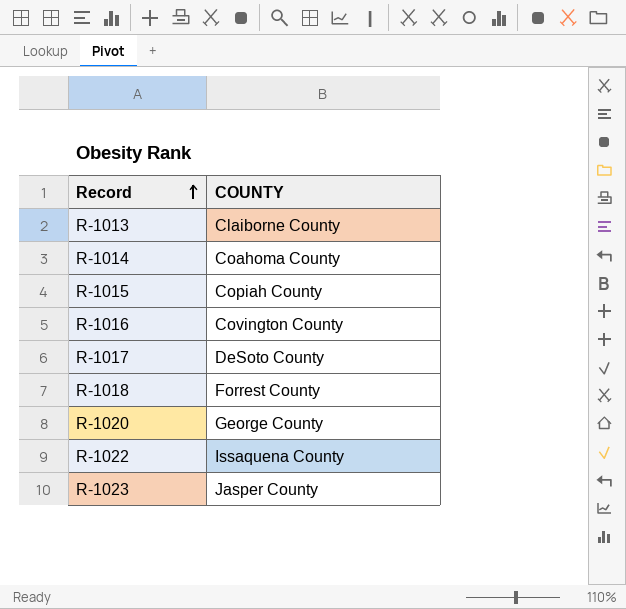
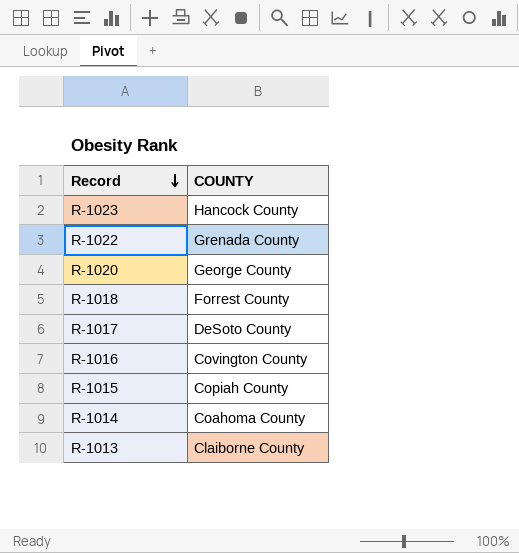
row order: Record ascending -> Record descending
R-1023 | COUNTY: Jasper County -> Hancock County
R-1022 | COUNTY: Issaquena County -> Grenada County

